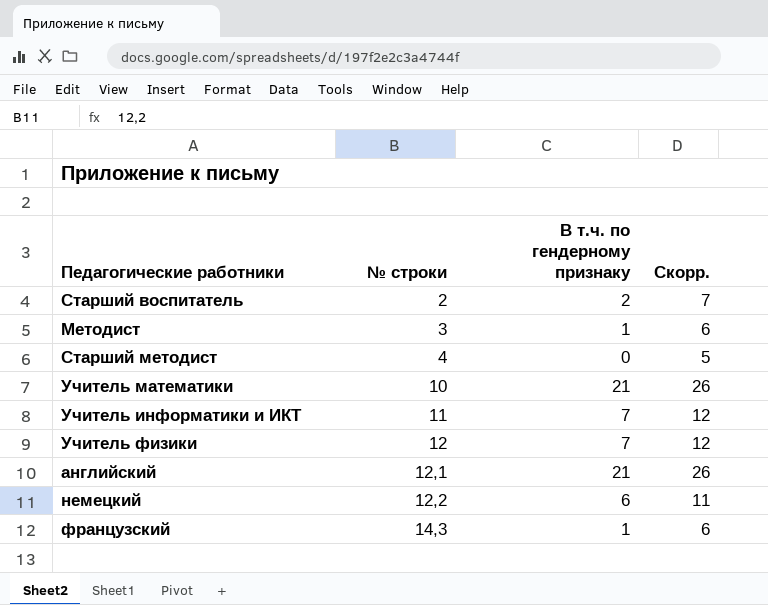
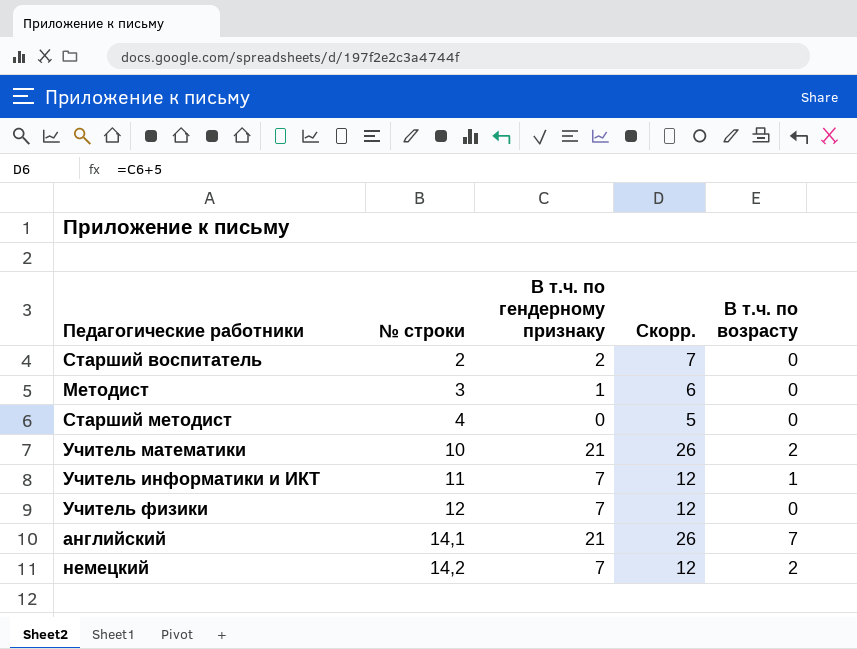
column В т.ч. по возрасту | position: none -> 5
row французский: 14,3 | 1 | 6 -> none
английский | № строки: 12,1 -> 14,1
немецкий | № строки: 12,2 -> 14,2
немецкий | В т.ч. по гендерному признаку: 6 -> 7
немецкий | Скорр.: 11 -> 12

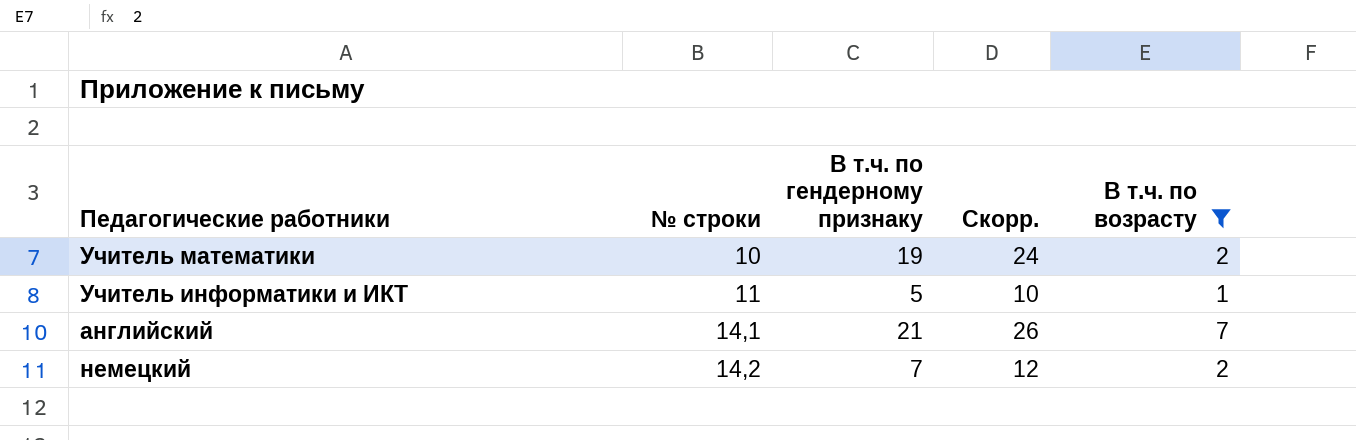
filter: none -> В т.ч. по возрасту != 0
Учитель математики | В т.ч. по гендерному признаку: 21 -> 19
Учитель математики | Скорр.: 26 -> 24
Учитель информатики и ИКТ | В т.ч. по гендерному признаку: 7 -> 5
Учитель информатики и ИКТ | Скорр.: 12 -> 10

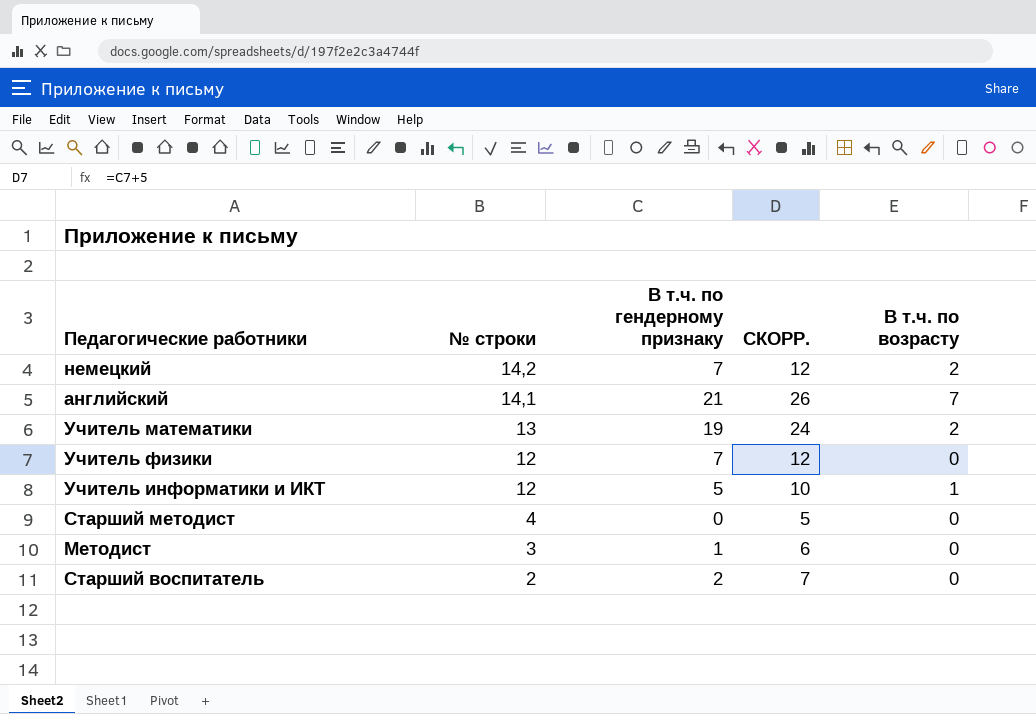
filter: В т.ч. по возрасту != 0 -> none
row order: № строки ascending -> № строки descending
column name: Скорр. -> СКОРР.
Учитель математики | № строки: 10 -> 13
Учитель информатики и ИКТ | № строки: 11 -> 12

